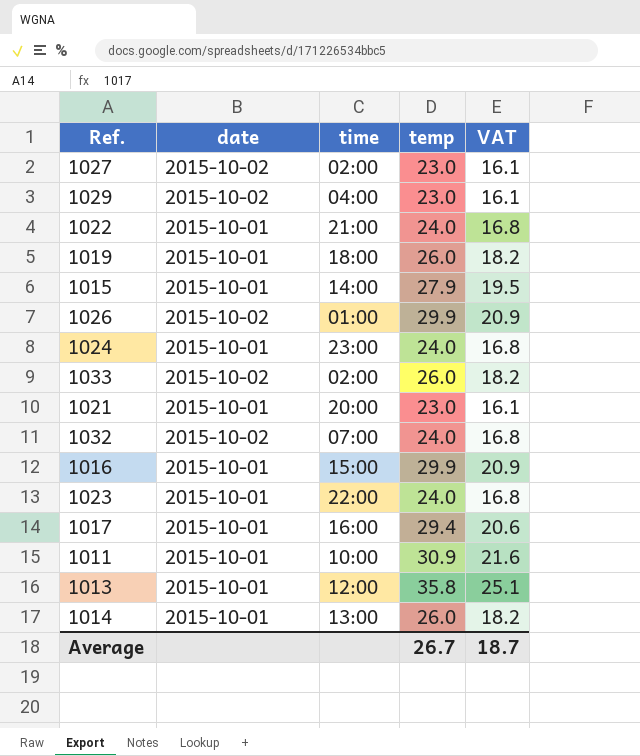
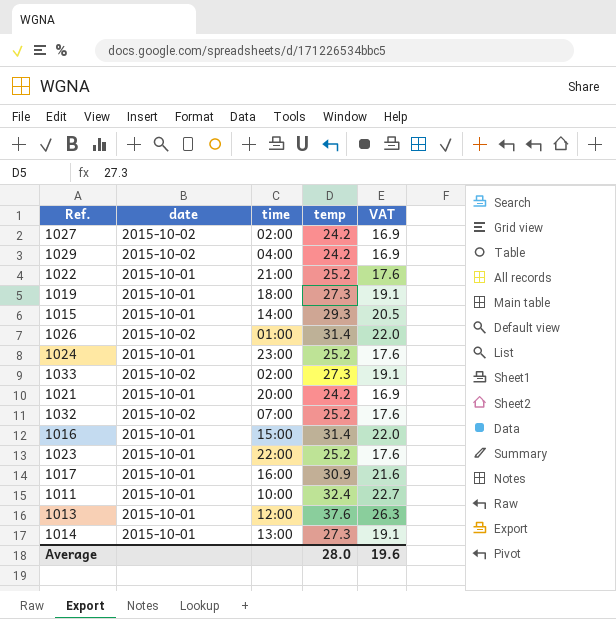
1027 | temp: 23.0 -> 24.2
1027 | VAT: 16.1 -> 16.9
1029 | temp: 23.0 -> 24.2
1029 | VAT: 16.1 -> 16.9
1022 | temp: 24.0 -> 25.2
1022 | VAT: 16.8 -> 17.6
1019 | temp: 26.0 -> 27.3
1019 | VAT: 18.2 -> 19.1
1015 | temp: 27.9 -> 29.3
1015 | VAT: 19.5 -> 20.5
1026 | temp: 29.9 -> 31.4
1026 | VAT: 20.9 -> 22.0
1024 | temp: 24.0 -> 25.2
1024 | VAT: 16.8 -> 17.6
1033 | temp: 26.0 -> 27.3
1033 | VAT: 18.2 -> 19.1
1021 | temp: 23.0 -> 24.2
1021 | VAT: 16.1 -> 16.9
1032 | temp: 24.0 -> 25.2
1032 | VAT: 16.8 -> 17.6
1016 | temp: 29.9 -> 31.4
1016 | VAT: 20.9 -> 22.0
1023 | temp: 24.0 -> 25.2
1023 | VAT: 16.8 -> 17.6
1017 | temp: 29.4 -> 30.9
1017 | VAT: 20.6 -> 21.6
1011 | temp: 30.9 -> 32.4
1011 | VAT: 21.6 -> 22.7
1013 | temp: 35.8 -> 37.6
1013 | VAT: 25.1 -> 26.3
1014 | temp: 26.0 -> 27.3
1014 | VAT: 18.2 -> 19.1
Average | temp: 26.7 -> 28.0
Average | VAT: 18.7 -> 19.6

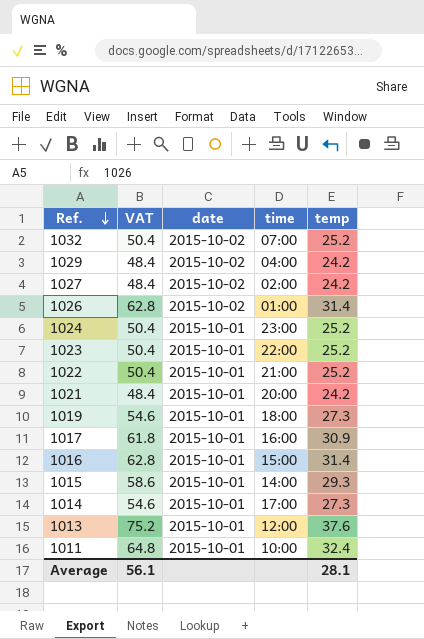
row order: none -> Ref. descending
column VAT | formula: [temp] * 0.7 -> [temp] * 2
column VAT | position: 5 -> 2
row 1033: 2015-10-02 | 02:00 | 27.3 | 19.1 -> none
1014 | time: 13:00 -> 17:00
Average | VAT: 19.6 -> 56.1
Average | temp: 28.0 -> 28.1

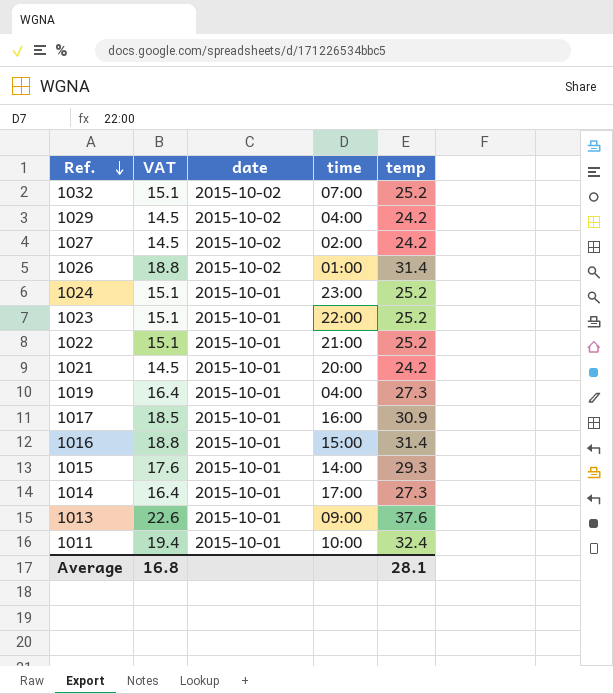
column VAT | formula: [temp] * 2 -> [temp] * 0.6
1019 | time: 18:00 -> 04:00
1013 | time: 12:00 -> 09:00
Average | VAT: 56.1 -> 16.8

